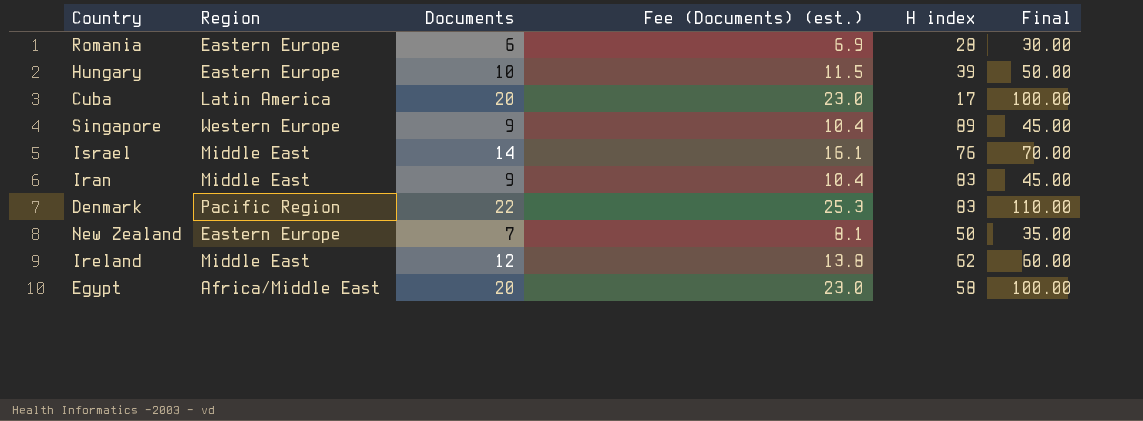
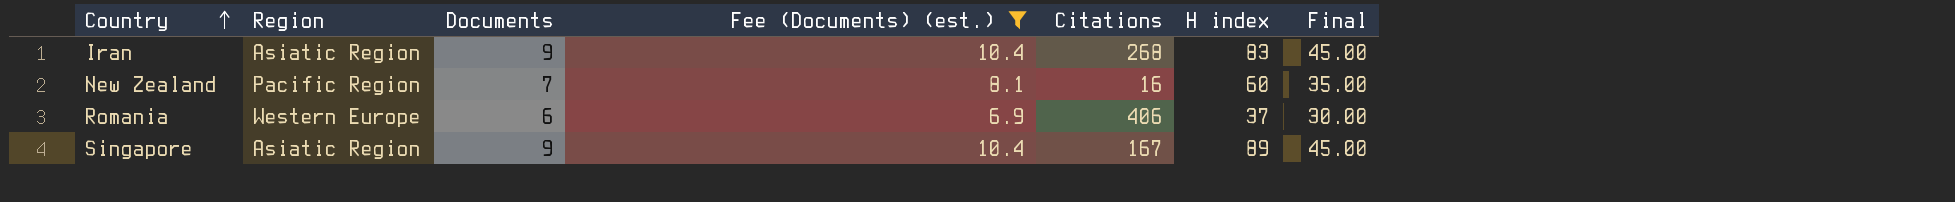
filter: none -> Fee (Documents) (est.) <= 10.4
row order: none -> Country ascending
column Citations | position: none -> 5
Iran | Region: Middle East -> Asiatic Region
New Zealand | Region: Eastern Europe -> Pacific Region
New Zealand | H index: 50 -> 60
Romania | Region: Eastern Europe -> Western Europe
Romania | H index: 28 -> 37
Singapore | Region: Western Europe -> Asiatic Region

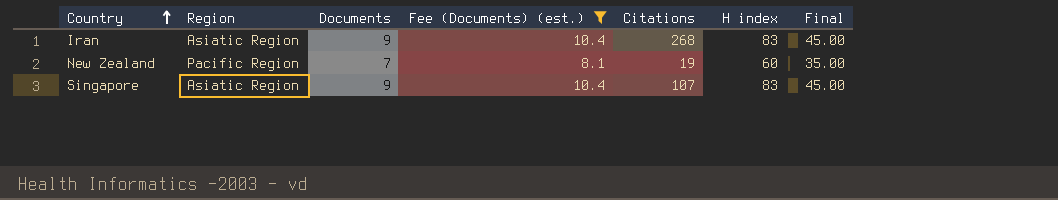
row Romania: Western Europe | 6 | 6.9 | 406 | 37 | 30.00 -> none
New Zealand | Citations: 16 -> 19
Singapore | Citations: 167 -> 107
Singapore | H index: 89 -> 83

